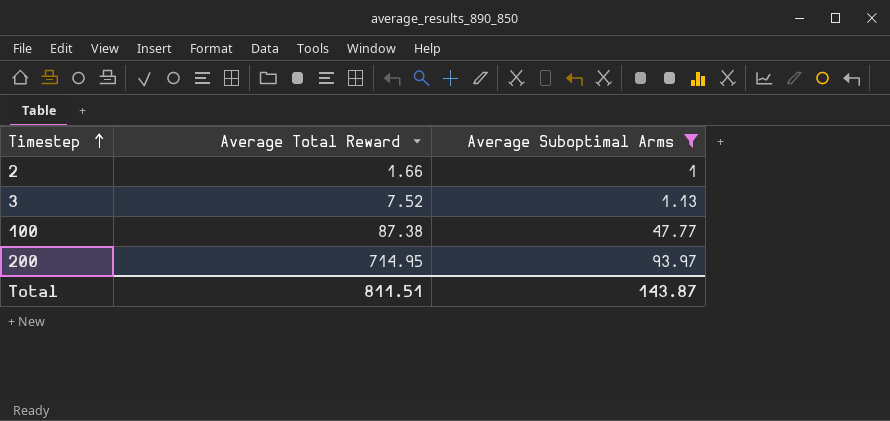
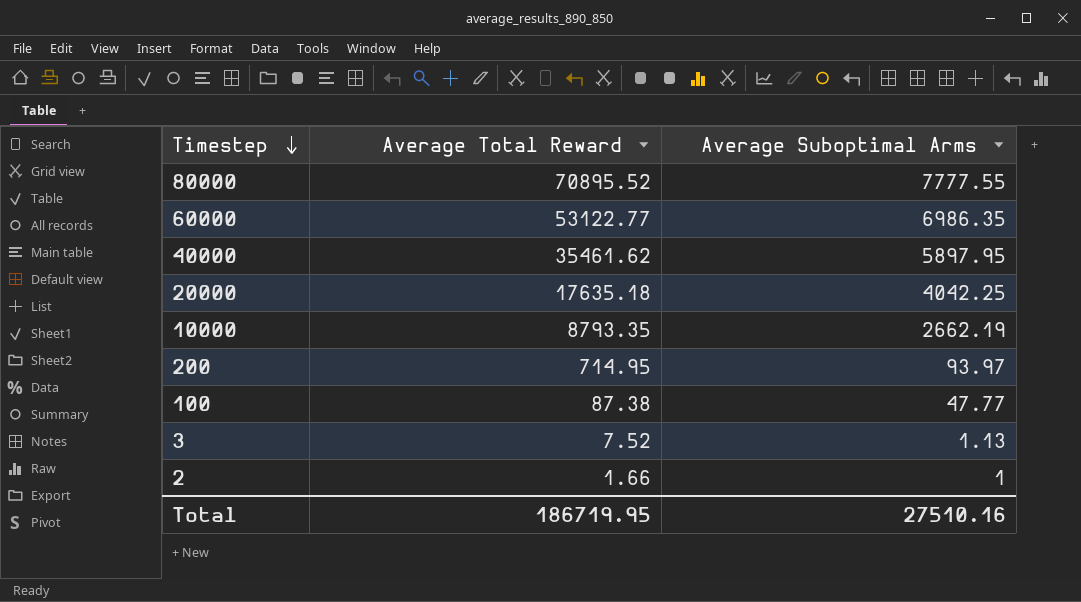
filter: Average Suboptimal Arms <= 93.97 -> none
row order: Timestep ascending -> Timestep descending
Total | Average Total Reward: 811.51 -> 186719.95
Total | Average Suboptimal Arms: 143.87 -> 27510.16

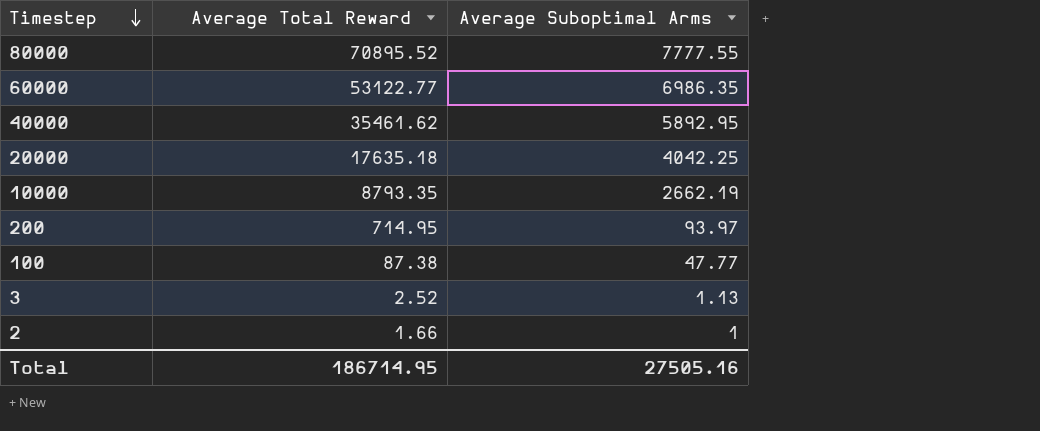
40000 | Average Suboptimal Arms: 5897.95 -> 5892.95
3 | Average Total Reward: 7.52 -> 2.52
Total | Average Total Reward: 186719.95 -> 186714.95
Total | Average Suboptimal Arms: 27510.16 -> 27505.16

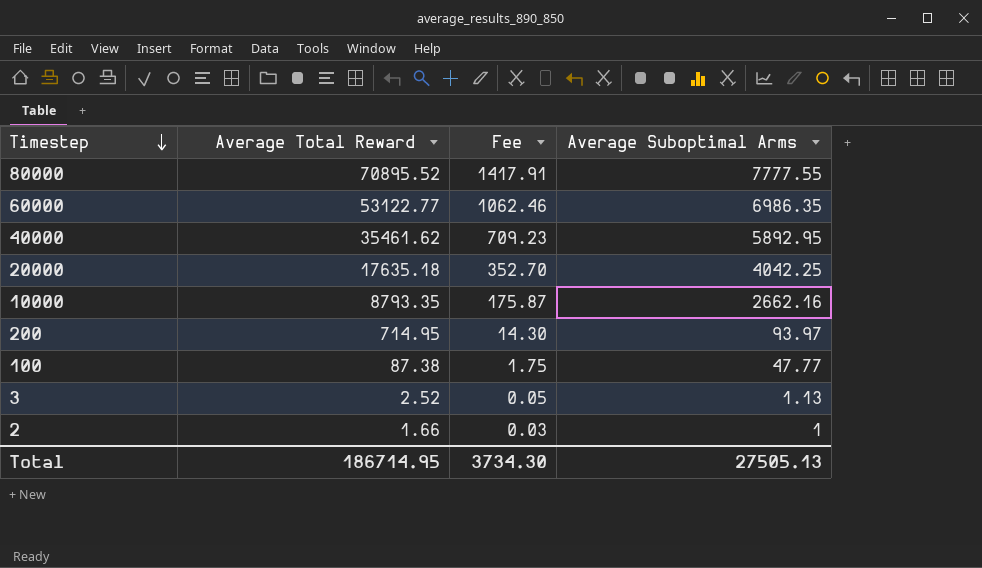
column Fee | formula: none -> [Average Total Reward] * 0.02
10000 | Average Suboptimal Arms: 2662.19 -> 2662.16
Total | Average Suboptimal Arms: 27505.16 -> 27505.13

